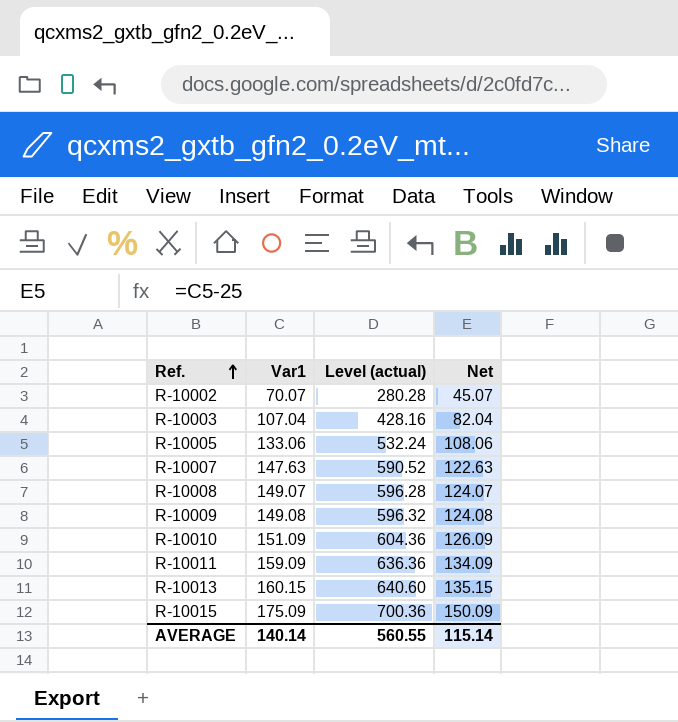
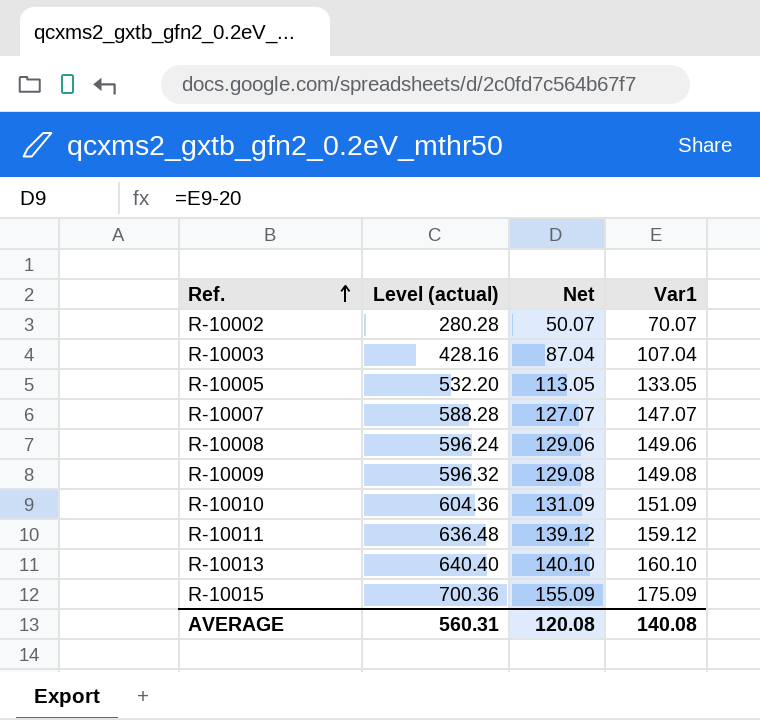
column Net | formula: [Var1] - 25 -> [Var1] - 20
column Var1 | position: 2 -> 4
R-10005 | Level (actual): 532.24 -> 532.20
R-10005 | Var1: 133.06 -> 133.05
R-10007 | Level (actual): 590.52 -> 588.28
R-10007 | Var1: 147.63 -> 147.07
R-10008 | Level (actual): 596.28 -> 596.24
R-10008 | Var1: 149.07 -> 149.06
R-10011 | Level (actual): 636.36 -> 636.48
R-10011 | Var1: 159.09 -> 159.12
R-10013 | Level (actual): 640.60 -> 640.40
R-10013 | Var1: 160.15 -> 160.10
AVERAGE | Level (actual): 560.55 -> 560.31
AVERAGE | Net: 115.14 -> 120.08
AVERAGE | Var1: 140.14 -> 140.08

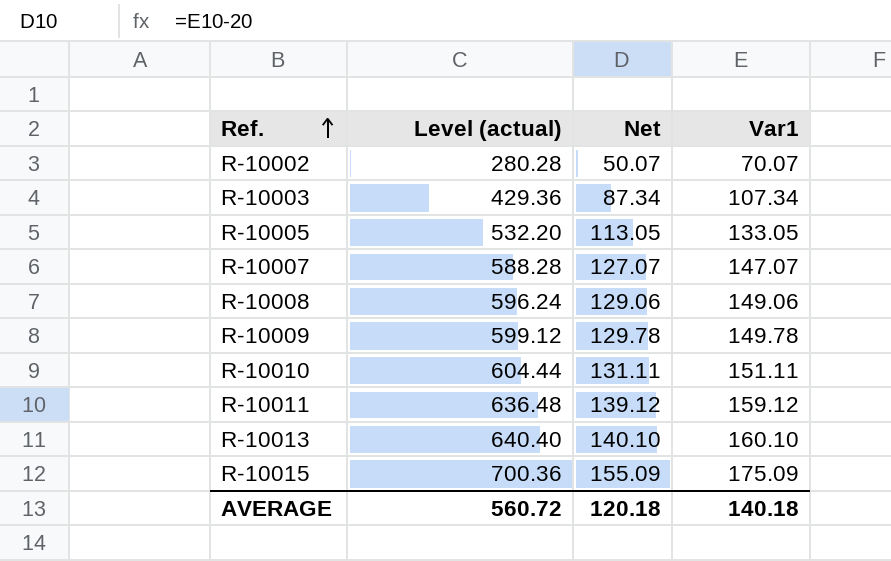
R-10003 | Level (actual): 428.16 -> 429.36
R-10003 | Net: 87.04 -> 87.34
R-10003 | Var1: 107.04 -> 107.34
R-10009 | Level (actual): 596.32 -> 599.12
R-10009 | Net: 129.08 -> 129.78
R-10009 | Var1: 149.08 -> 149.78
R-10010 | Level (actual): 604.36 -> 604.44
R-10010 | Net: 131.09 -> 131.11
R-10010 | Var1: 151.09 -> 151.11
AVERAGE | Level (actual): 560.31 -> 560.72
AVERAGE | Net: 120.08 -> 120.18
AVERAGE | Var1: 140.08 -> 140.18

